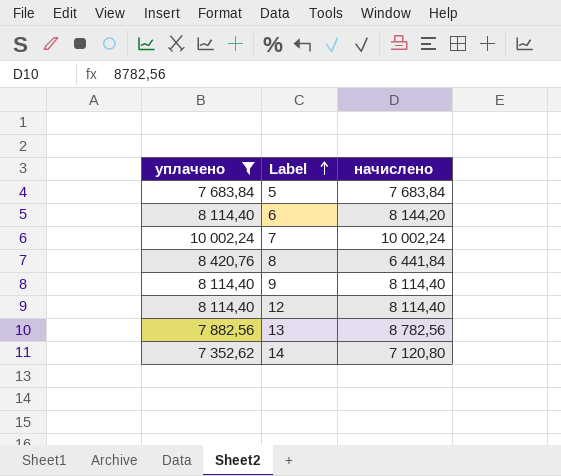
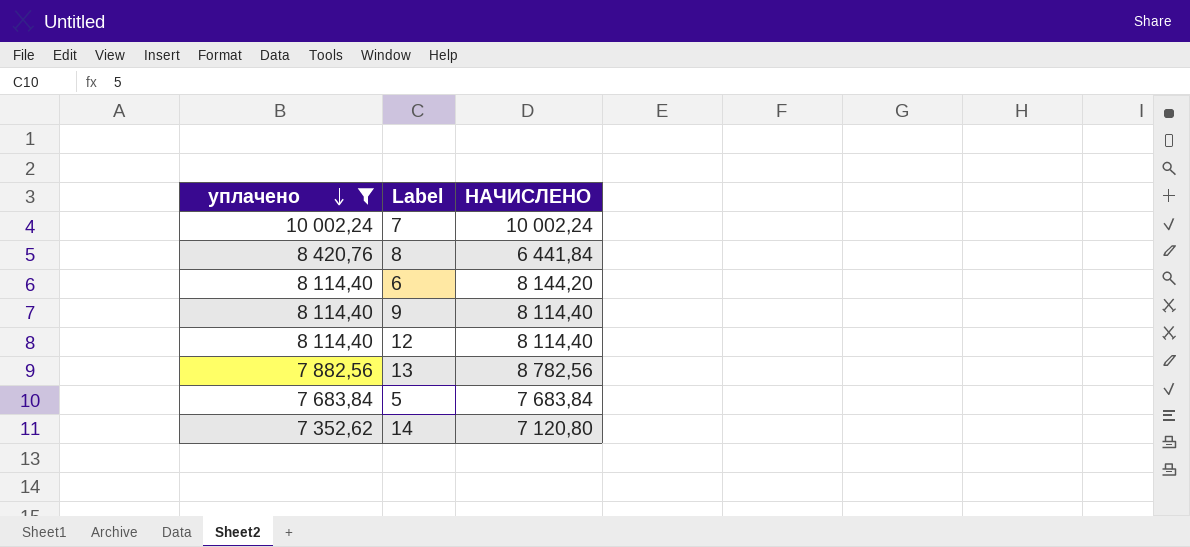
row order: Label ascending -> уплачено descending
column name: начислено -> НАЧИСЛЕНО

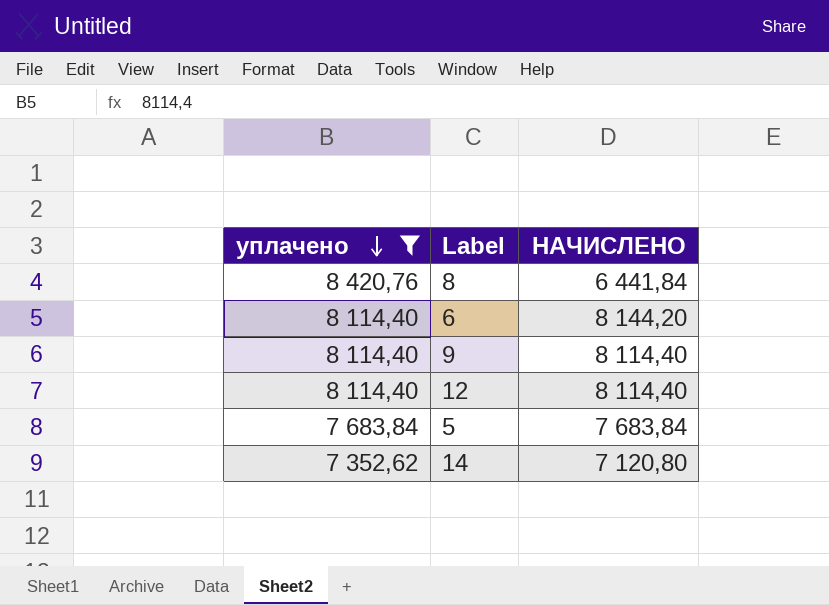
row 7: 10 002,24 | 10 002,24 -> none
row 13: 7 882,56 | 8 782,56 -> none

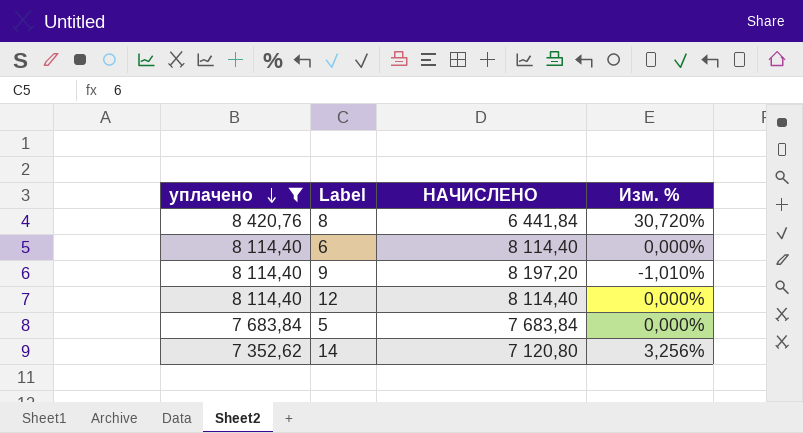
column Изм. % | formula: none -> ([уплачено] - [НАЧИСЛЕНО]) / [НАЧИСЛЕНО]
6 | НАЧИСЛЕНО: 8 144,20 -> 8 114,40
9 | НАЧИСЛЕНО: 8 114,40 -> 8 197,20

